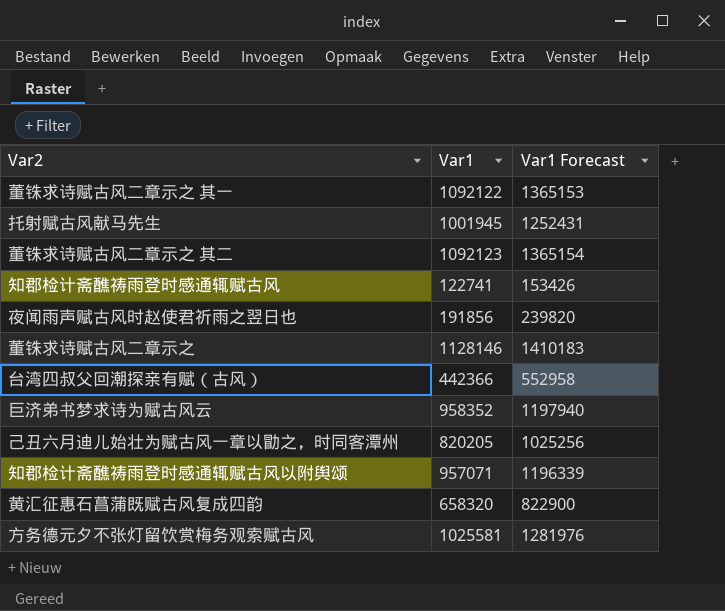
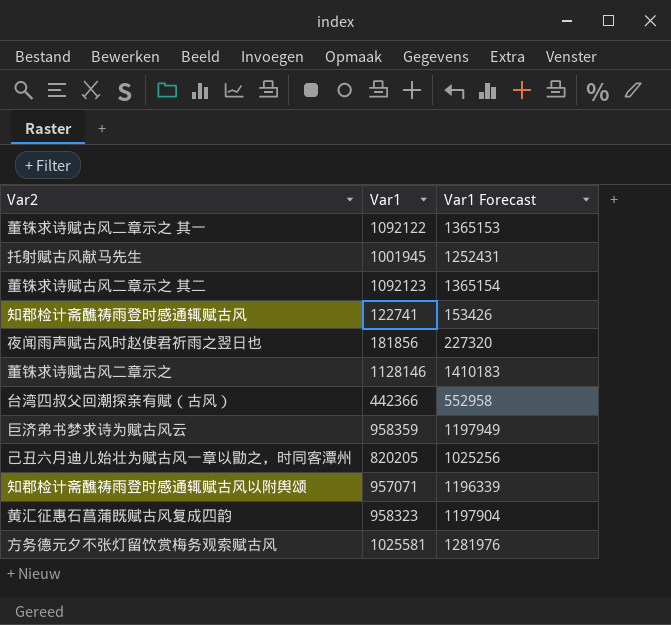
夜闻雨声赋古风时赵使君祈雨之翌日也 | Var1: 191856 -> 181856
夜闻雨声赋古风时赵使君祈雨之翌日也 | Var1 Forecast: 239820 -> 227320
巨济弟书梦求诗为赋古风云 | Var1: 958352 -> 958359
巨济弟书梦求诗为赋古风云 | Var1 Forecast: 1197940 -> 1197949
黄汇征惠石菖蒲既赋古风复成四韵 | Var1: 658320 -> 958323
黄汇征惠石菖蒲既赋古风复成四韵 | Var1 Forecast: 822900 -> 1197904

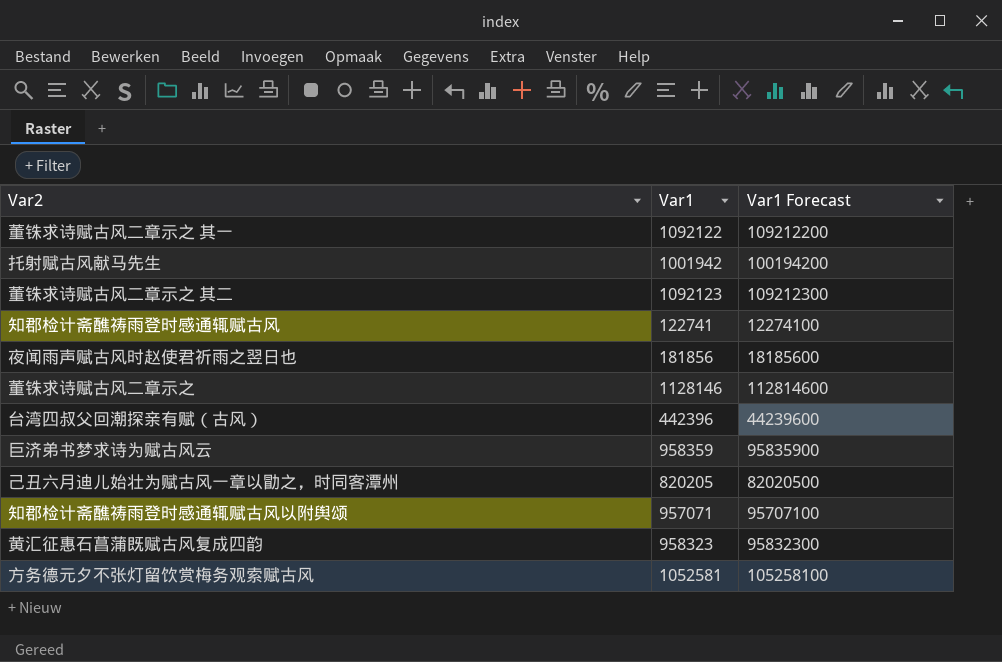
column Var1 Forecast | formula: [Var1] * 1.25 -> [Var1] * 100
托射赋古风献马先生 | Var1: 1001945 -> 1001942
台湾四叔父回潮探亲有赋（古风） | Var1: 442366 -> 442396
方务德元夕不张灯留饮赏梅务观索赋古风 | Var1: 1025581 -> 1052581

